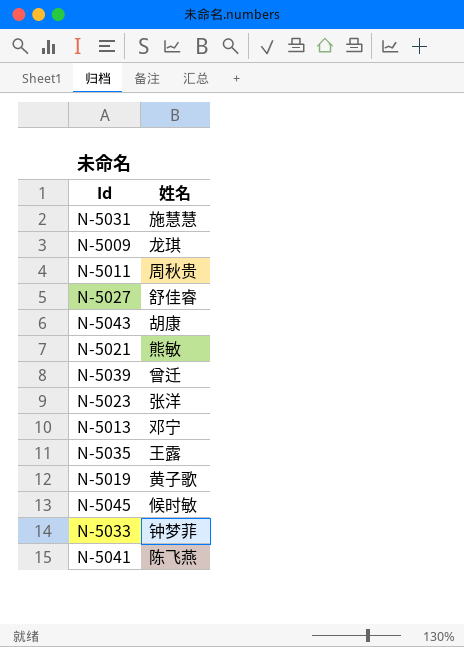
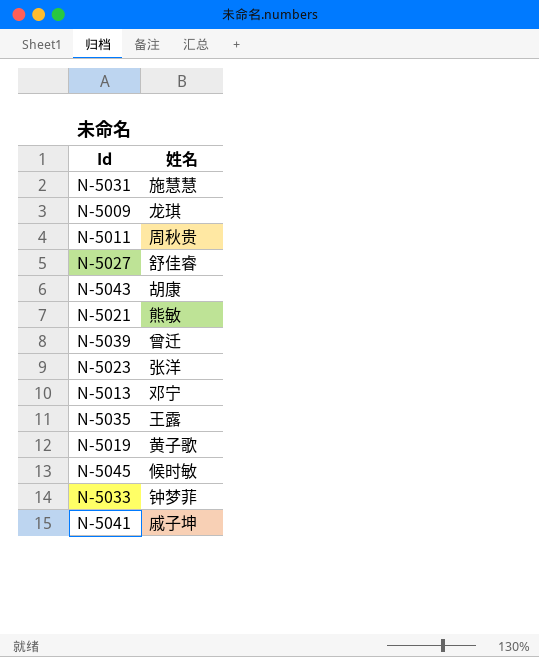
N-5041 | 姓名: 陈飞燕 -> 戚子坤

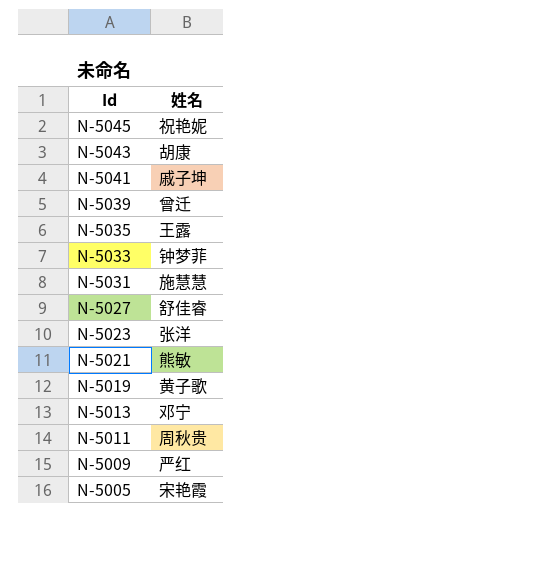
row order: none -> Id descending
N-5045 | 姓名: 候时敏 -> 祝艳妮
N-5009 | 姓名: 龙琪 -> 严红
row N-5005: none -> 宋艳霞

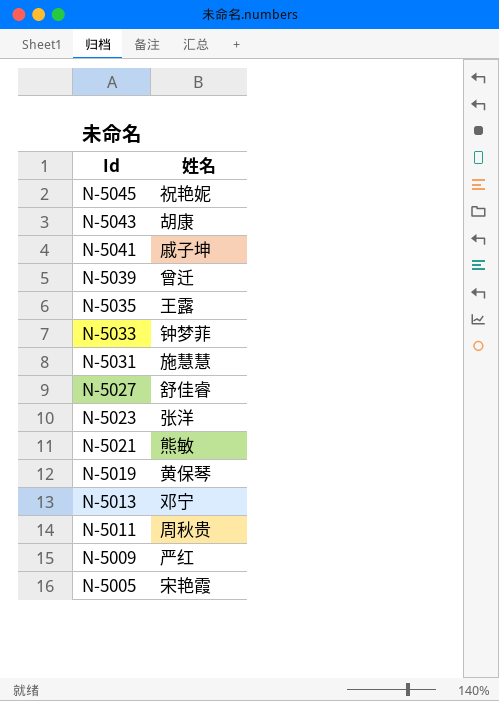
N-5019 | 姓名: 黄子歌 -> 黄保琴

